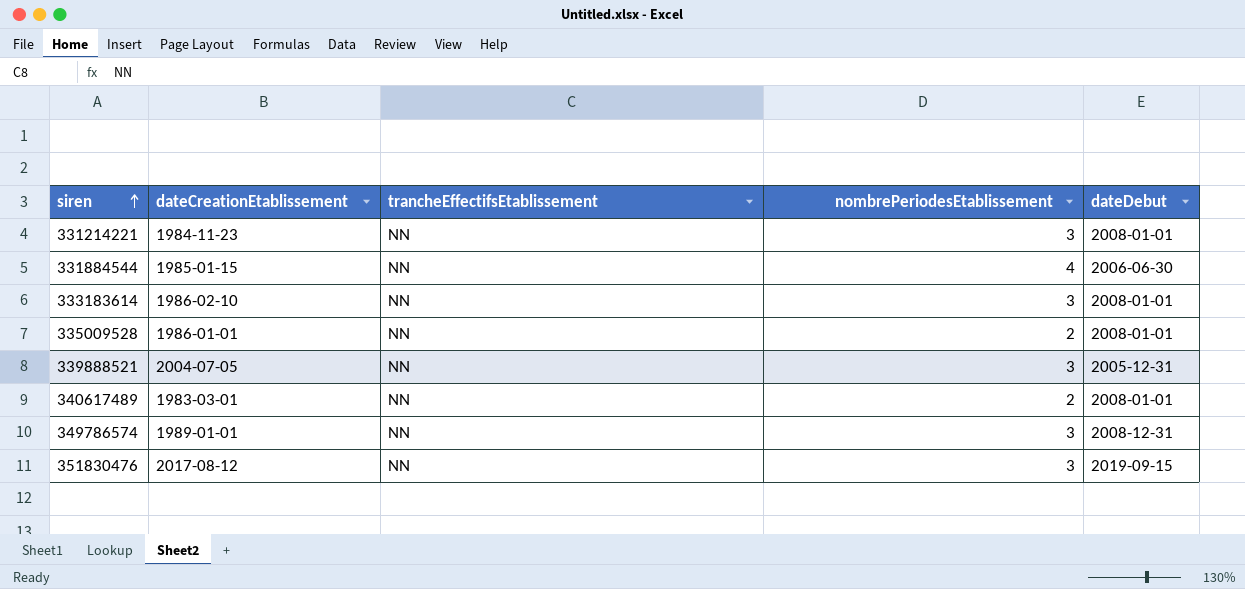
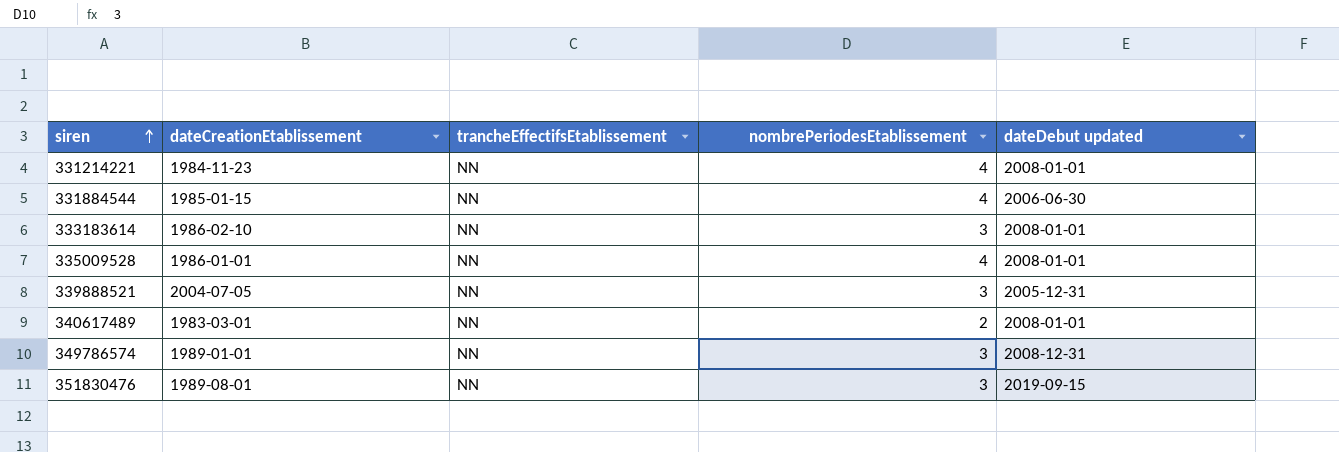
column name: dateDebut -> dateDebut updated
331214221 | nombrePeriodesEtablissement: 3 -> 4
335009528 | nombrePeriodesEtablissement: 2 -> 4
351830476 | dateCreationEtablissement: 2017-08-12 -> 1989-08-01

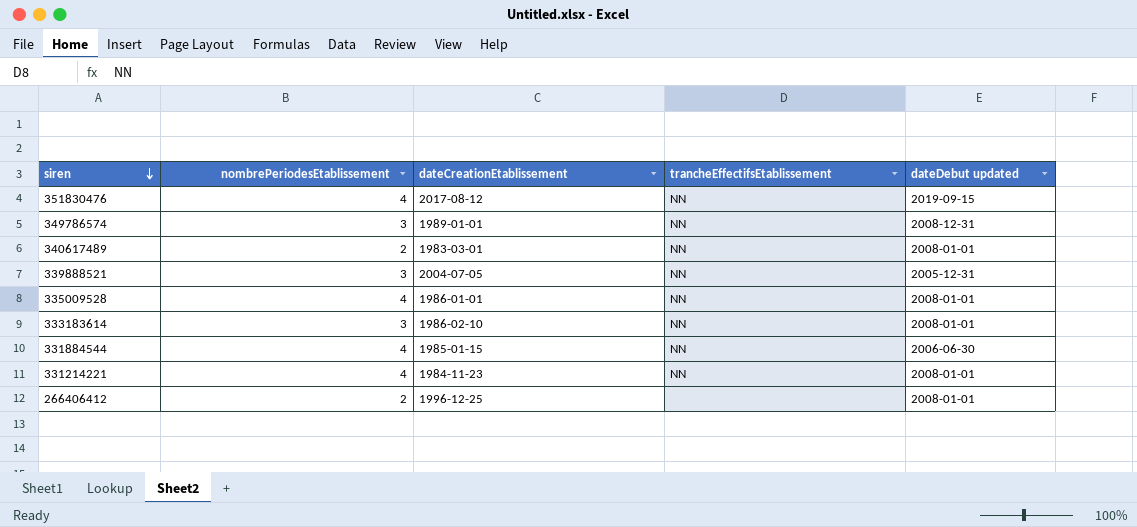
row order: siren ascending -> siren descending
column nombrePeriodesEtablissement | position: 4 -> 2
351830476 | nombrePeriodesEtablissement: 3 -> 4
351830476 | dateCreationEtablissement: 1989-08-01 -> 2017-08-12
row 266406412: none -> 2 | 1996-12-25 | none | 2008-01-01

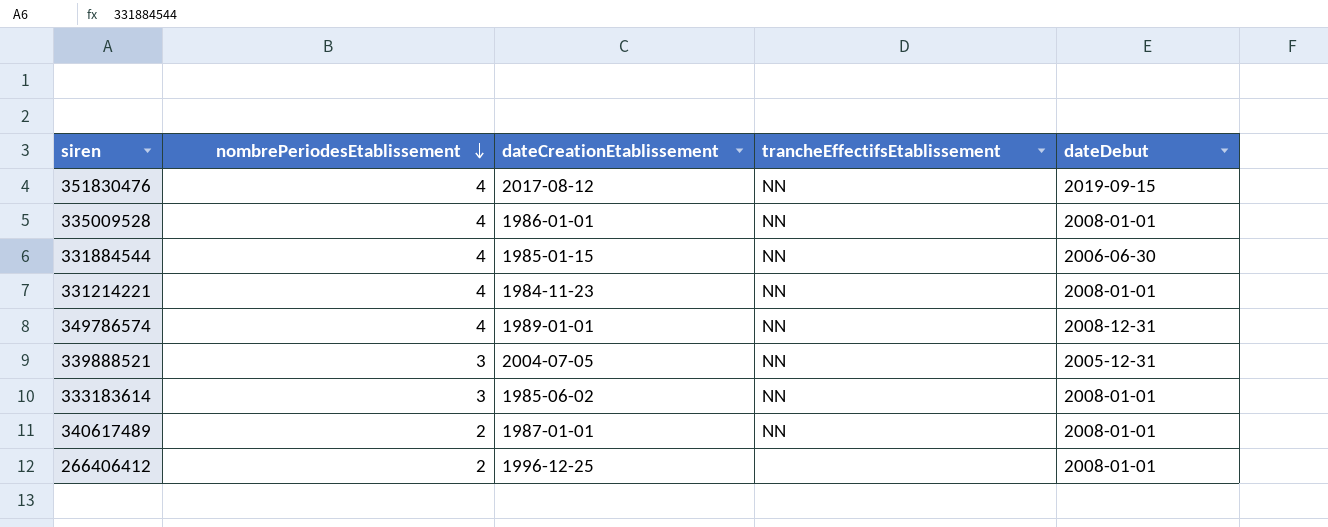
row order: siren descending -> nombrePeriodesEtablissement descending
column name: dateDebut updated -> dateDebut
349786574 | nombrePeriodesEtablissement: 3 -> 4
333183614 | dateCreationEtablissement: 1986-02-10 -> 1985-06-02
340617489 | dateCreationEtablissement: 1983-03-01 -> 1987-01-01

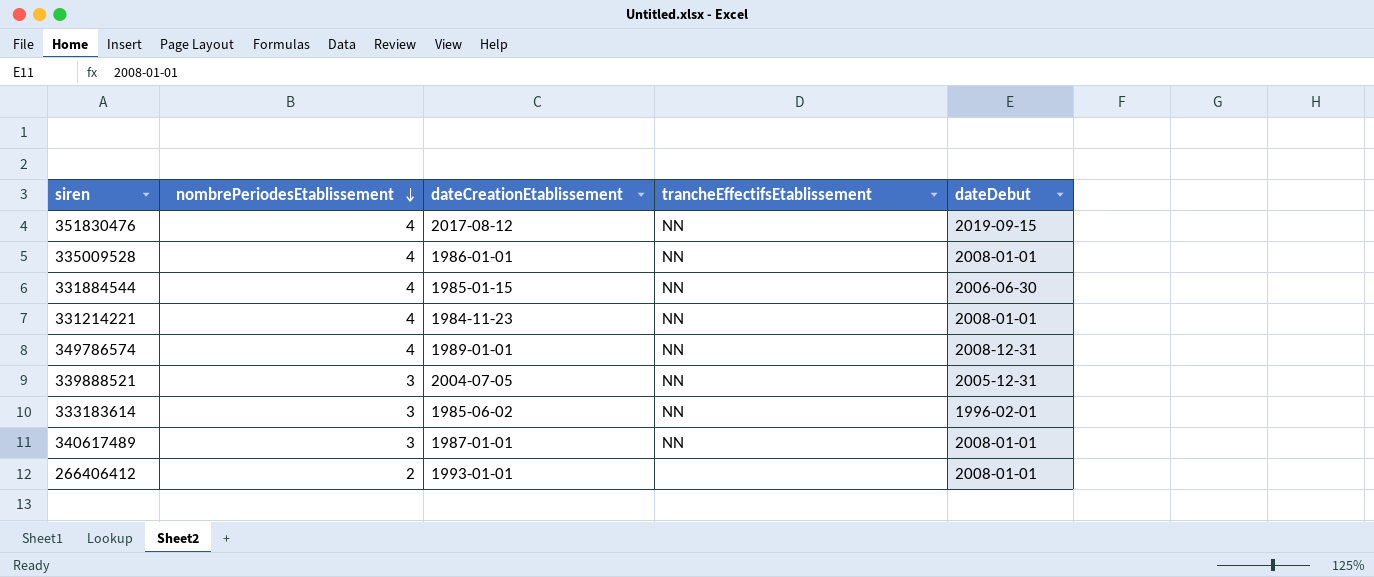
333183614 | dateDebut: 2008-01-01 -> 1996-02-01
340617489 | nombrePeriodesEtablissement: 2 -> 3
266406412 | dateCreationEtablissement: 1996-12-25 -> 1993-01-01

